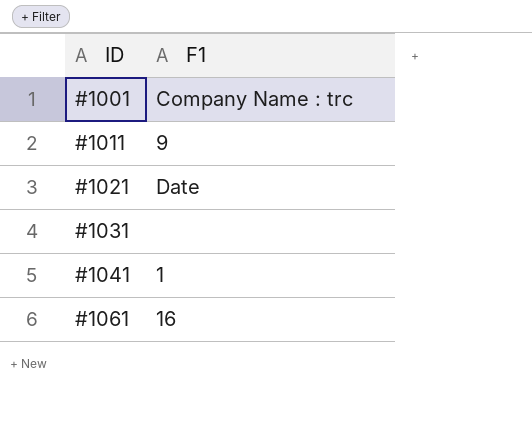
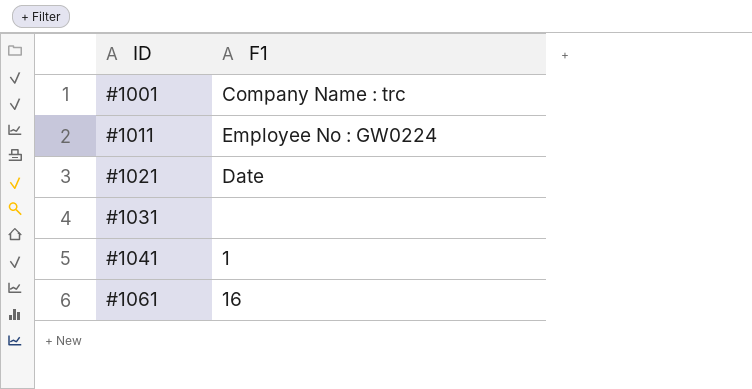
#1011 | F1: 9 -> Employee No : GW0224

